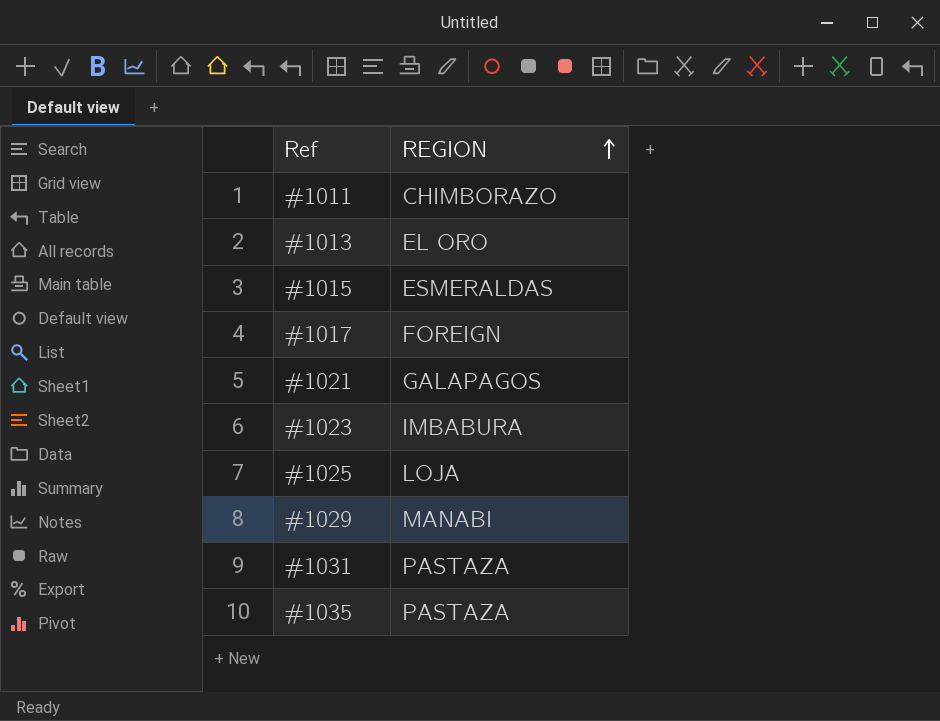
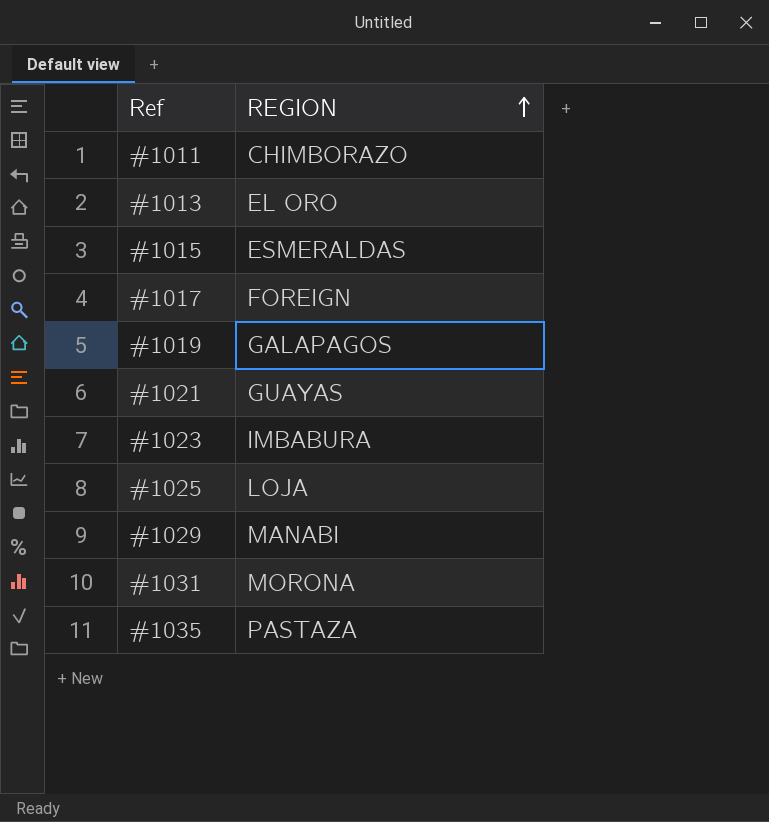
row #1019: none -> GALAPAGOS
#1021 | REGION: GALAPAGOS -> GUAYAS
#1031 | REGION: PASTAZA -> MORONA

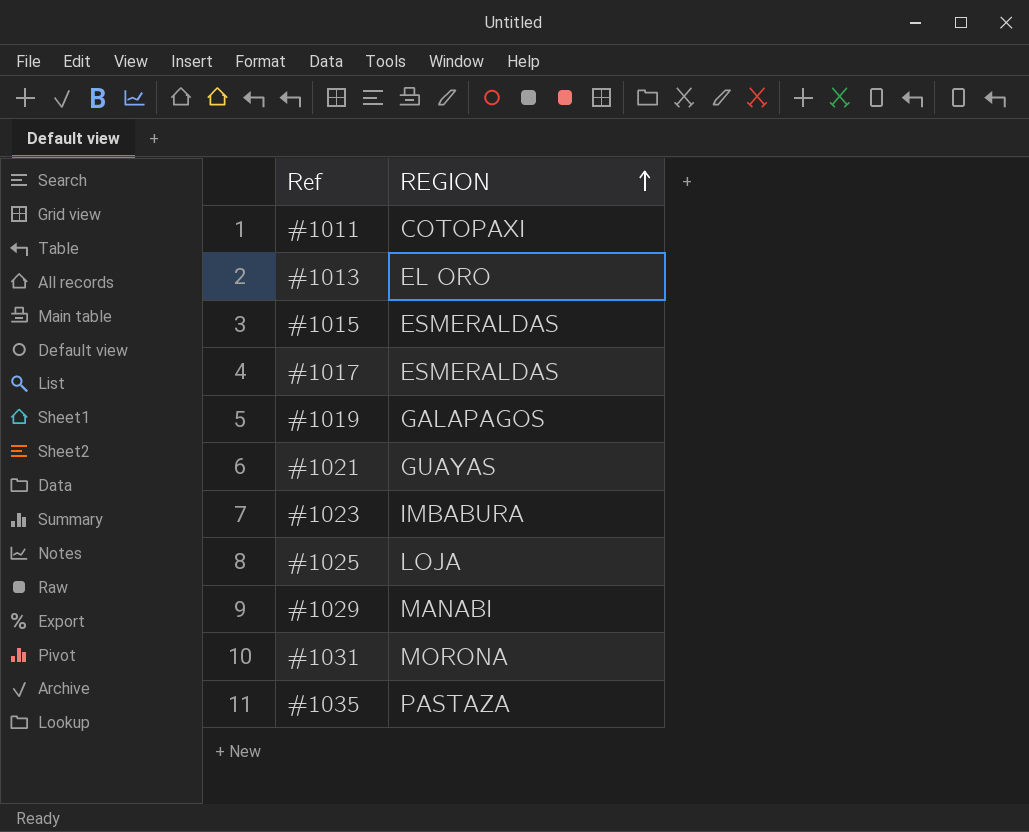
#1011 | REGION: CHIMBORAZO -> COTOPAXI
#1017 | REGION: FOREIGN -> ESMERALDAS

